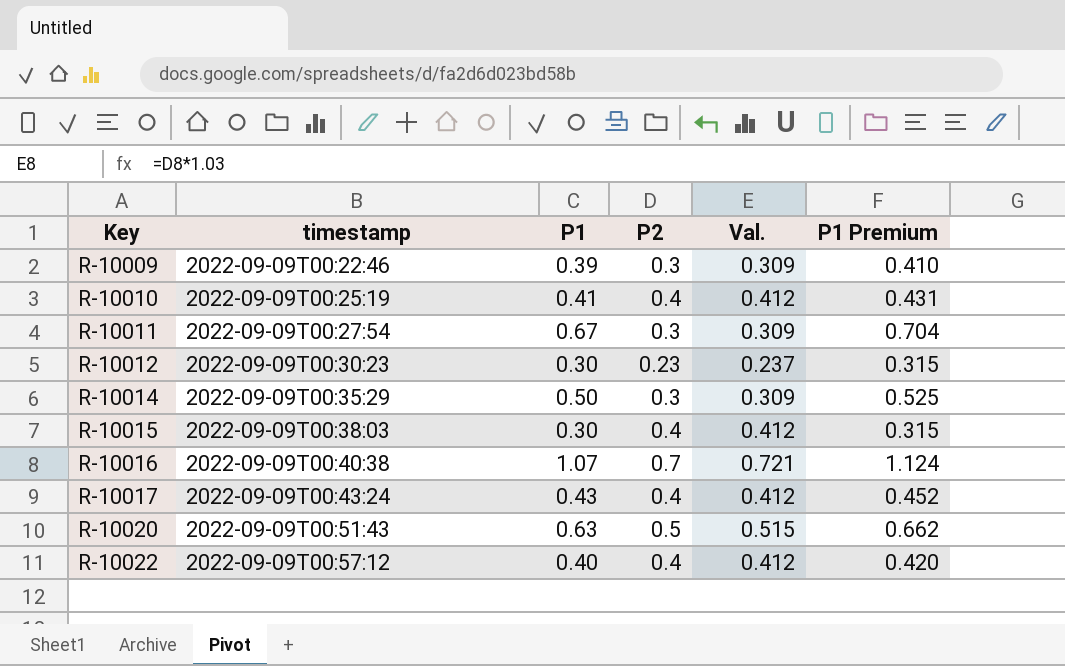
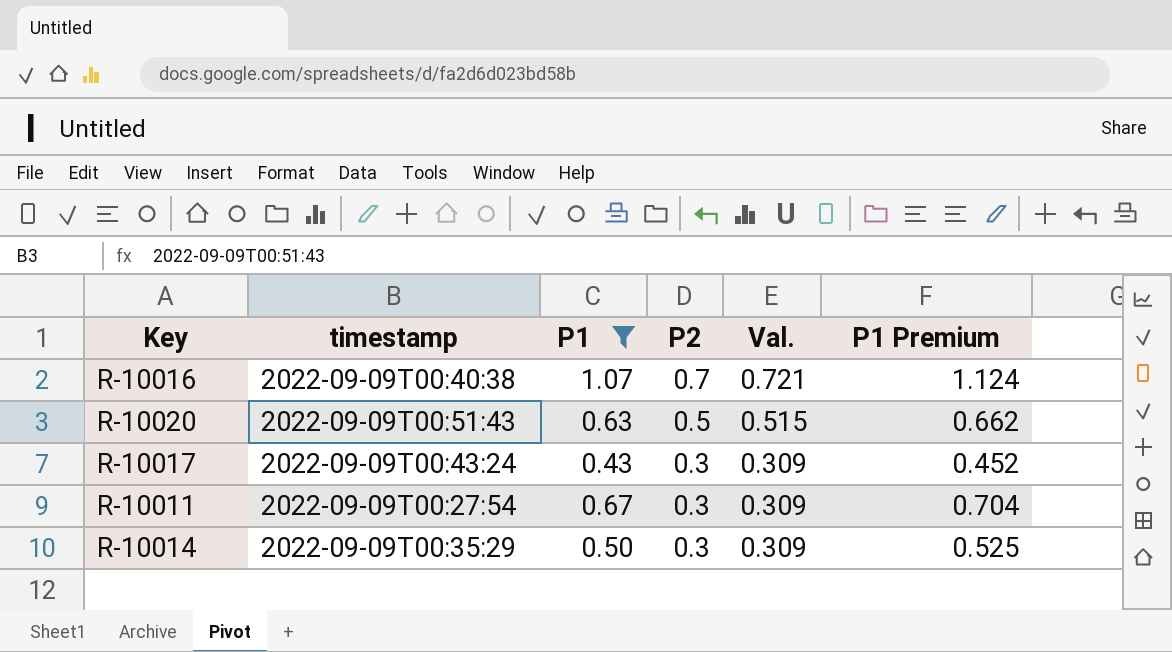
filter: none -> P1 >= 0.43
row order: Key ascending -> P2 descending
R-10017 | P2: 0.4 -> 0.3
R-10017 | Val.: 0.412 -> 0.309

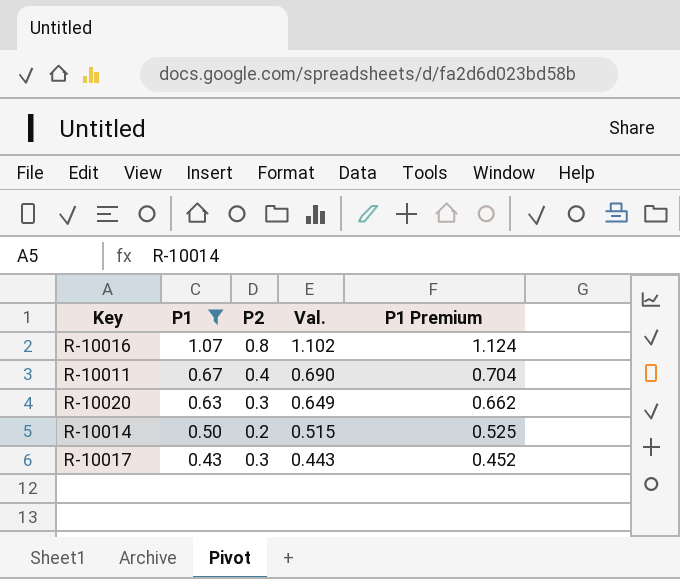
row order: P2 descending -> P1 descending
column timestamp | position: 2 -> none
column Val. | formula: [P2] * 1.03 -> [P1] * 1.03
R-10016 | P2: 0.7 -> 0.8
R-10011 | P2: 0.3 -> 0.4
R-10020 | P2: 0.5 -> 0.3
R-10014 | P2: 0.3 -> 0.2

